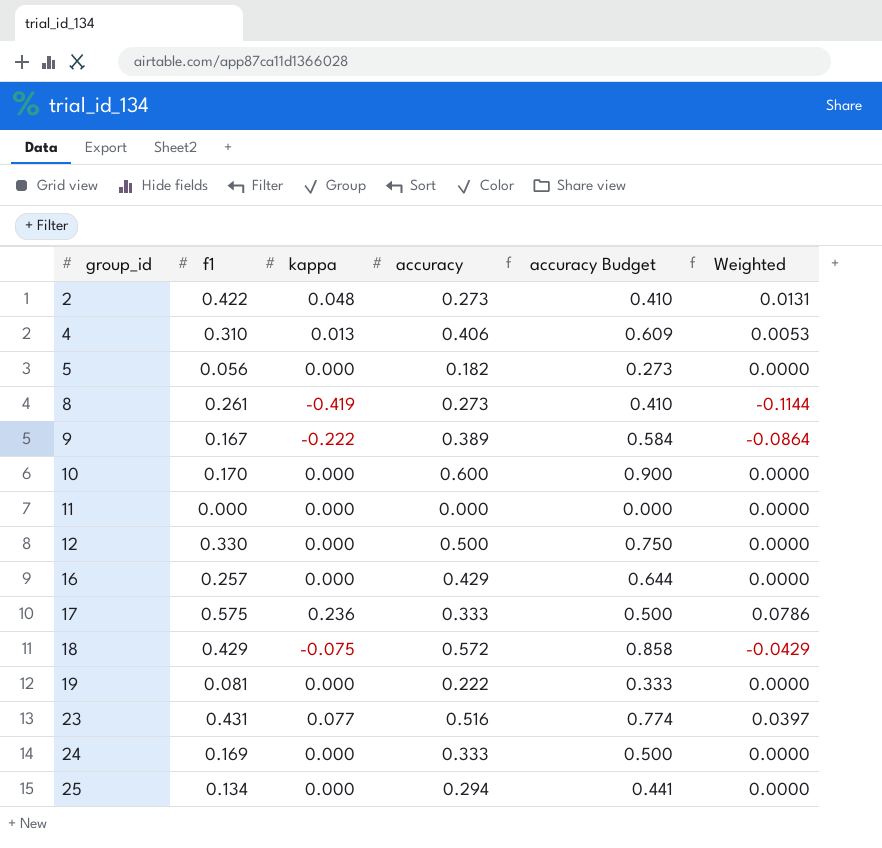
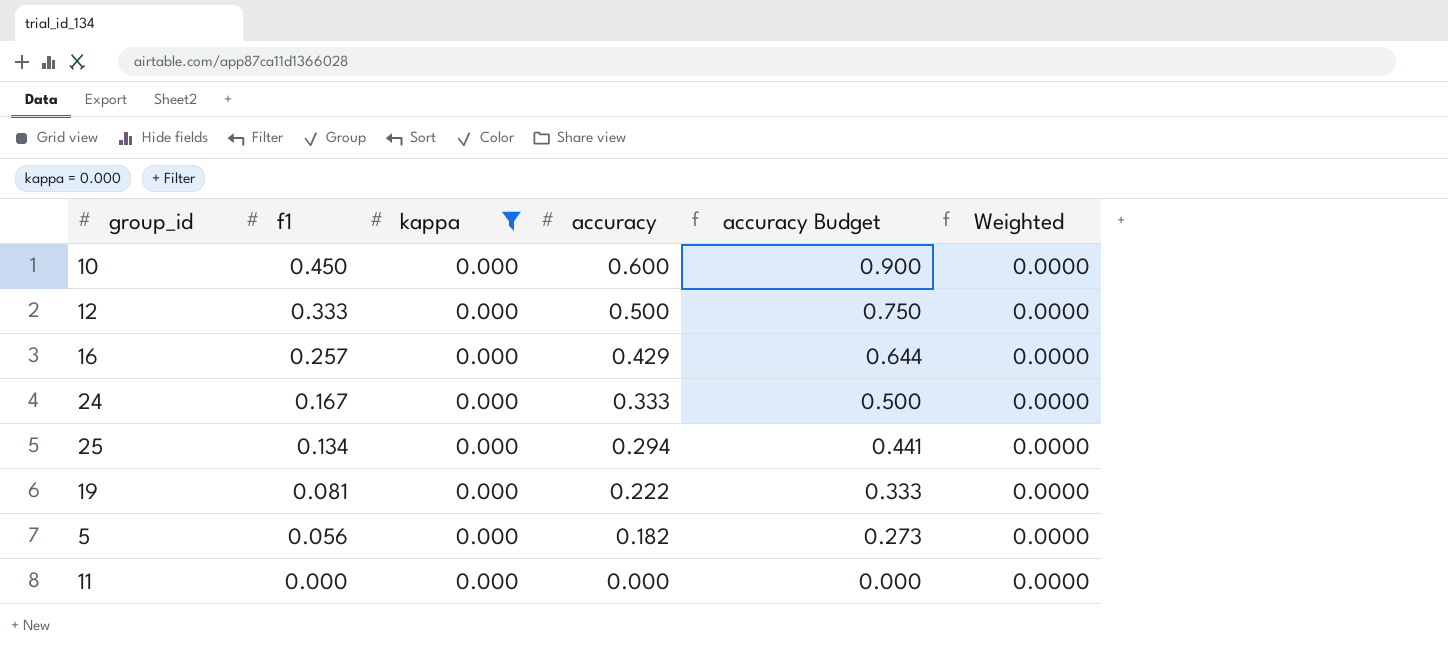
filter: none -> kappa = 0.000
row order: group_id ascending -> f1 descending
10 | f1: 0.170 -> 0.450
12 | f1: 0.330 -> 0.333
24 | f1: 0.169 -> 0.167

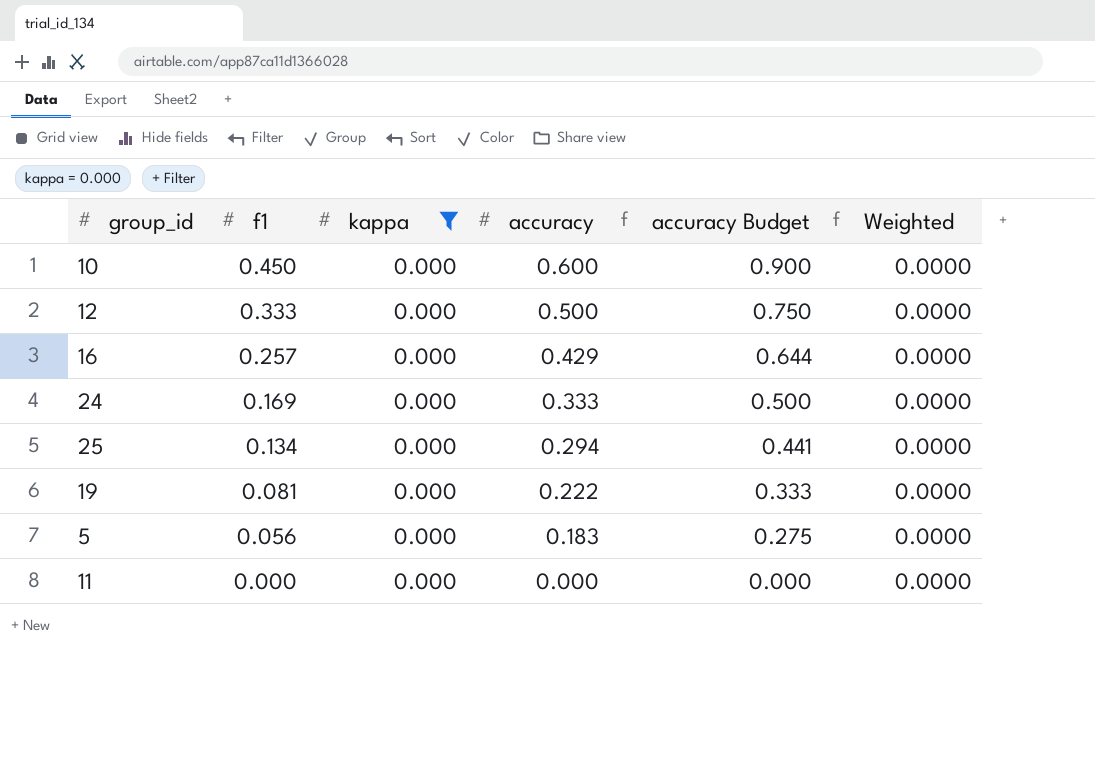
24 | f1: 0.167 -> 0.169
5 | accuracy: 0.182 -> 0.183
5 | accuracy Budget: 0.273 -> 0.275

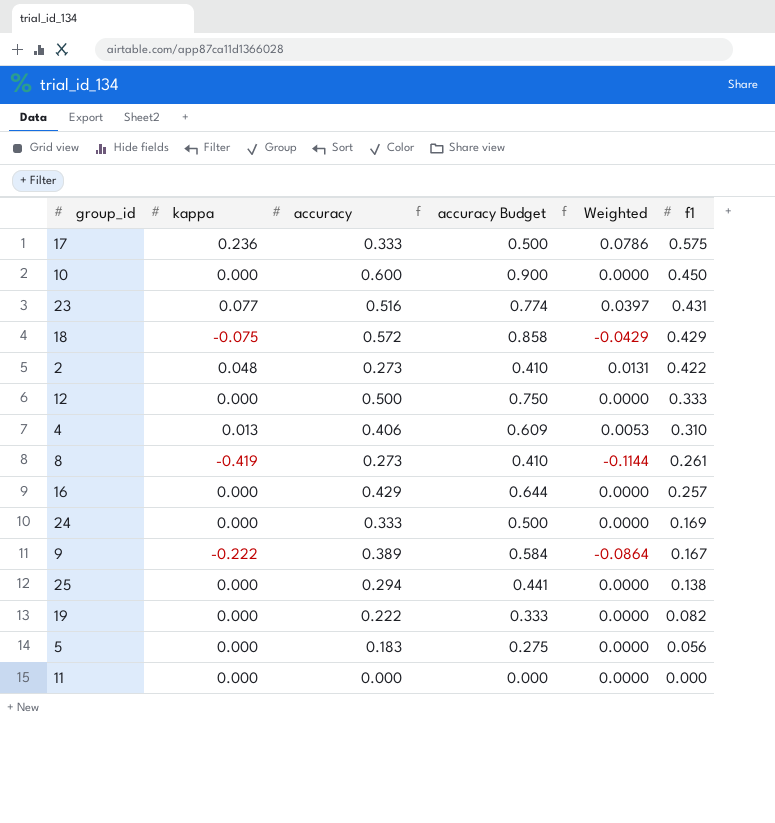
filter: kappa = 0.000 -> none
column f1 | position: 2 -> 6
25 | f1: 0.134 -> 0.138
19 | f1: 0.081 -> 0.082

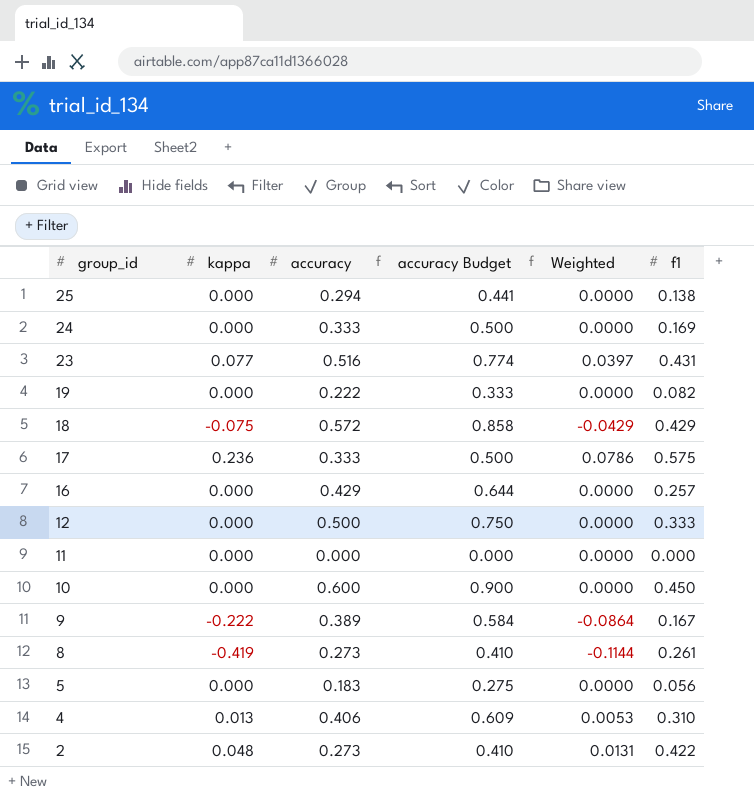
row order: f1 descending -> group_id descending

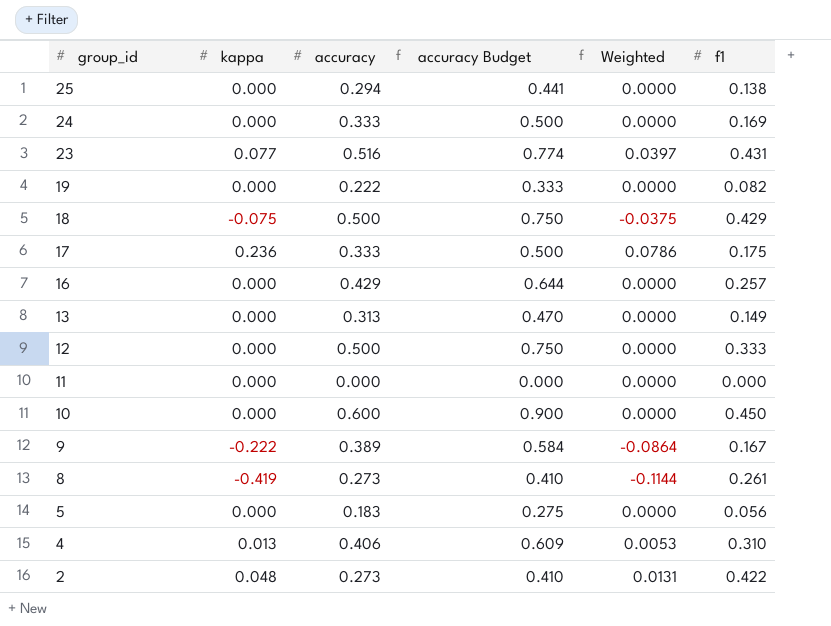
18 | accuracy: 0.572 -> 0.500
18 | accuracy Budget: 0.858 -> 0.750
18 | Weighted: -0.0429 -> -0.0375
17 | f1: 0.575 -> 0.175
row 13: none -> 0.000 | 0.313 | 0.470 | 0.0000 | 0.149

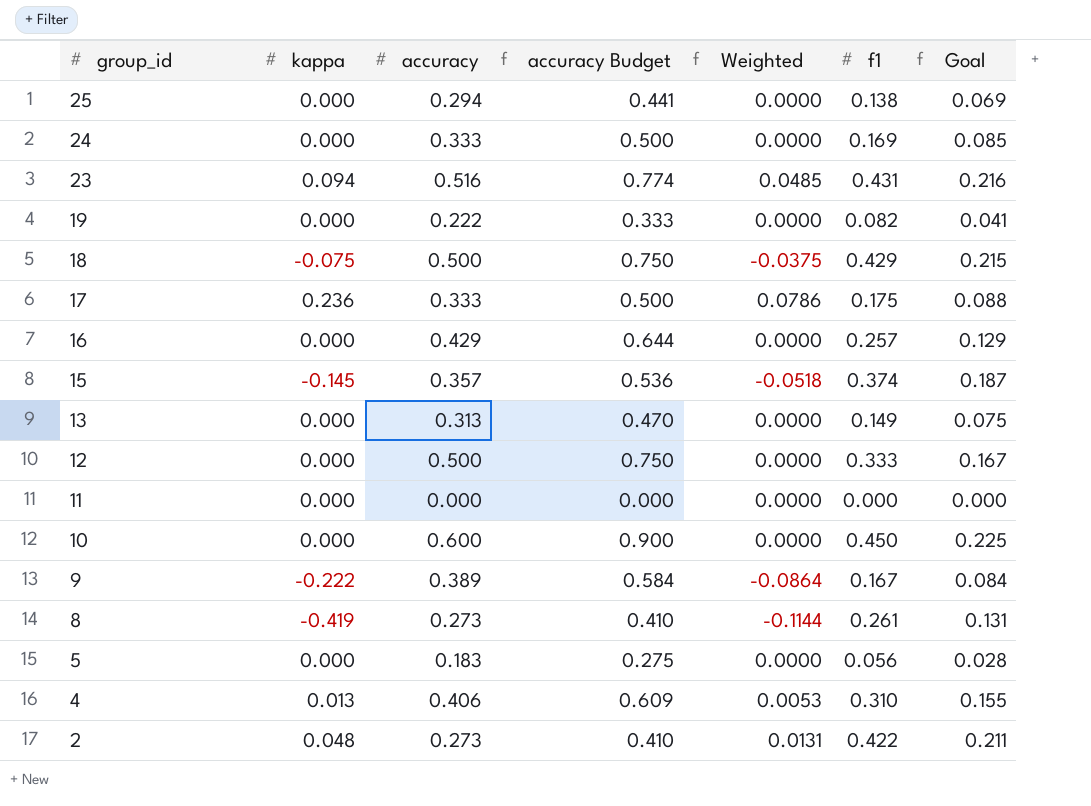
column Goal | formula: none -> [f1] * 0.5
23 | kappa: 0.077 -> 0.094
23 | Weighted: 0.0397 -> 0.0485
row 15: none -> -0.145 | 0.357 | 0.536 | -0.0518 | 0.374 | 0.187

